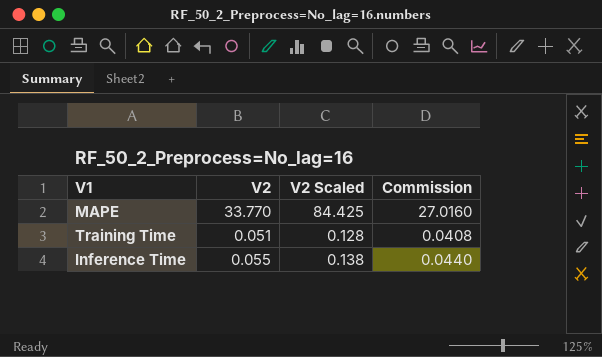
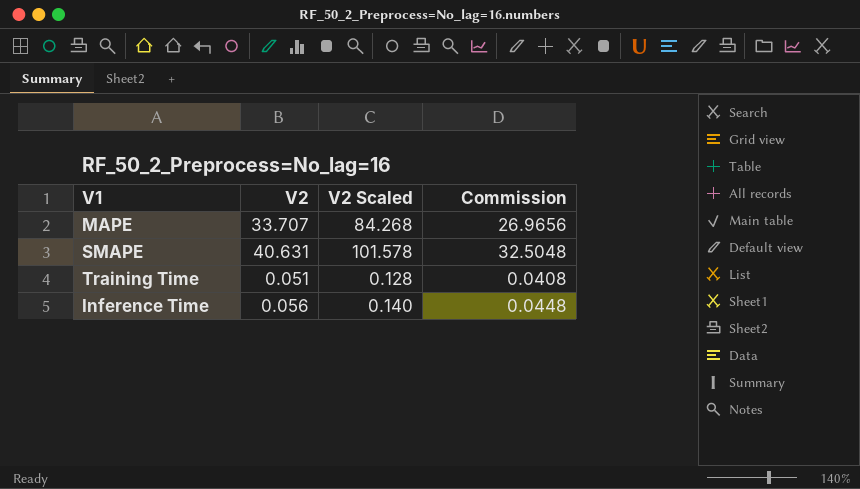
MAPE | V2: 33.770 -> 33.707
MAPE | V2 Scaled: 84.425 -> 84.268
MAPE | Commission: 27.0160 -> 26.9656
row SMAPE: none -> 40.631 | 101.578 | 32.5048
Inference Time | V2: 0.055 -> 0.056
Inference Time | V2 Scaled: 0.138 -> 0.140
Inference Time | Commission: 0.0440 -> 0.0448

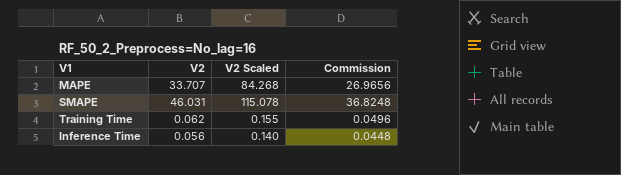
SMAPE | V2: 40.631 -> 46.031
SMAPE | V2 Scaled: 101.578 -> 115.078
SMAPE | Commission: 32.5048 -> 36.8248
Training Time | V2: 0.051 -> 0.062
Training Time | V2 Scaled: 0.128 -> 0.155
Training Time | Commission: 0.0408 -> 0.0496

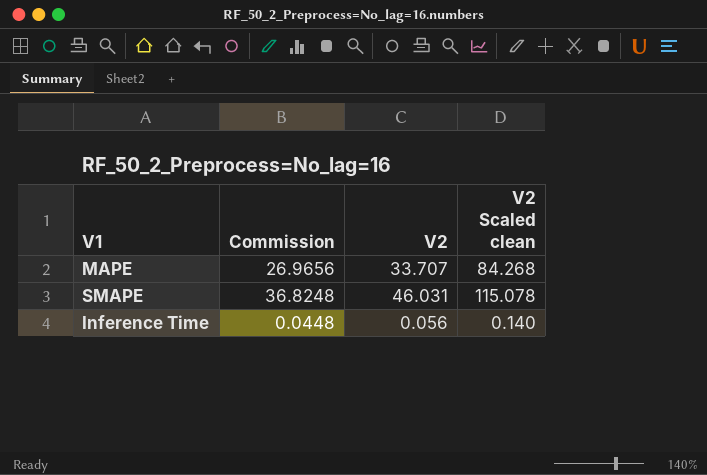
column Commission | position: 4 -> 2
column name: V2 Scaled -> V2 Scaled clean
row Training Time: 0.062 | 0.155 | 0.0496 -> none

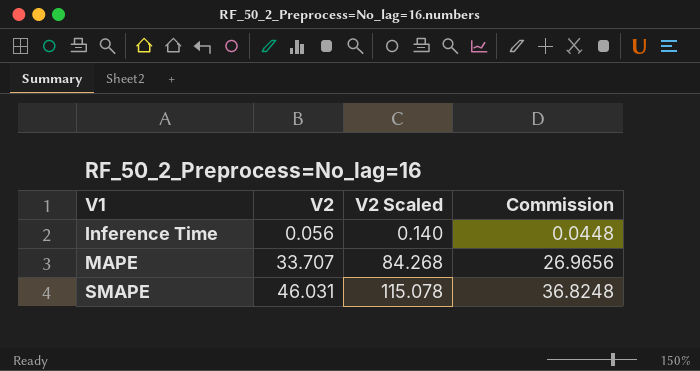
row order: none -> V1 ascending
column name: V2 Scaled clean -> V2 Scaled
column Commission | position: 2 -> 4

